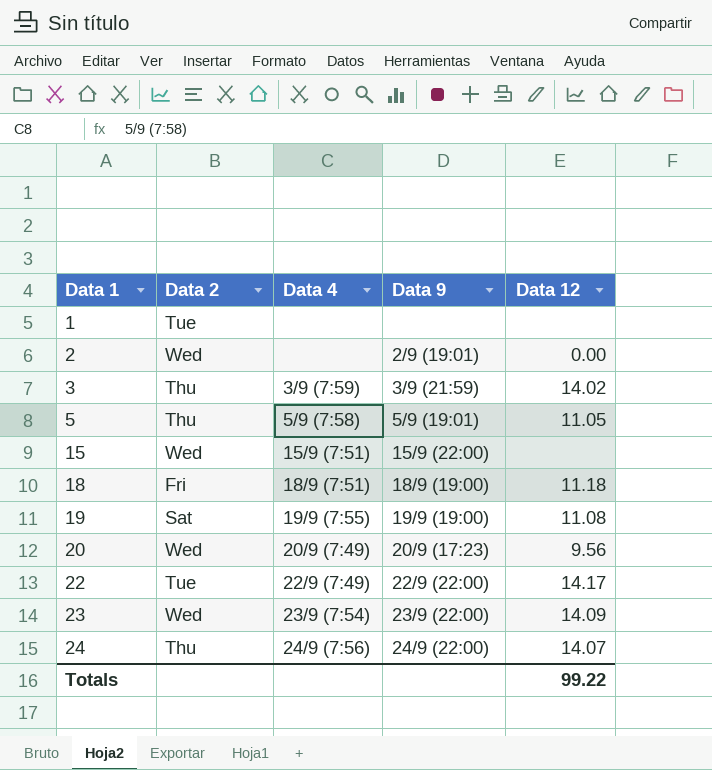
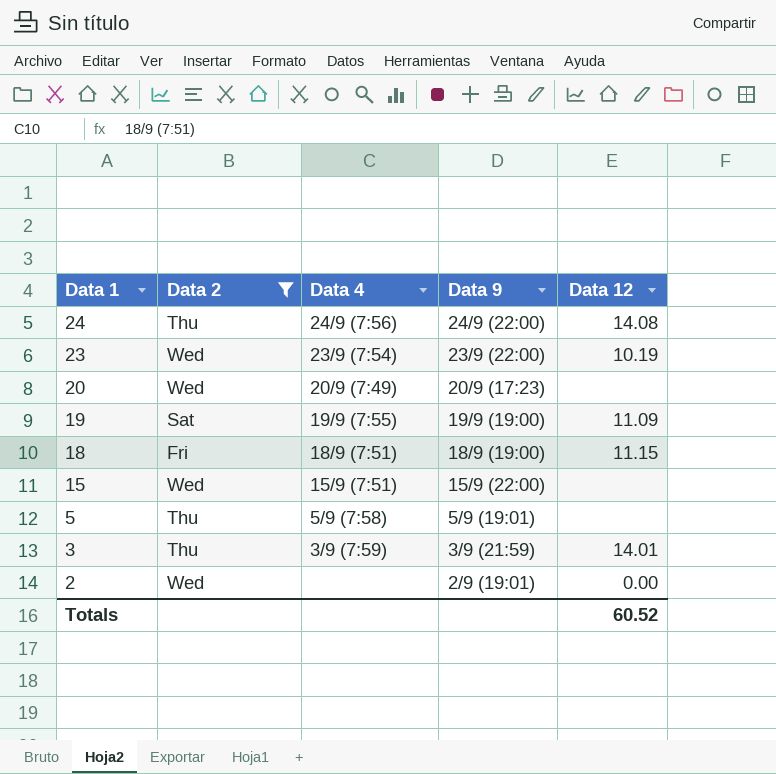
filter: none -> Data 2 != Tue
row order: Data 1 ascending -> Data 1 descending
24 | Data 12: 14.07 -> 14.08
23 | Data 12: 14.09 -> 10.19
20 | Data 12: 9.56 -> none
19 | Data 12: 11.08 -> 11.09
18 | Data 12: 11.18 -> 11.15
5 | Data 12: 11.05 -> none
3 | Data 12: 14.02 -> 14.01
Totals | Data 12: 99.22 -> 60.52

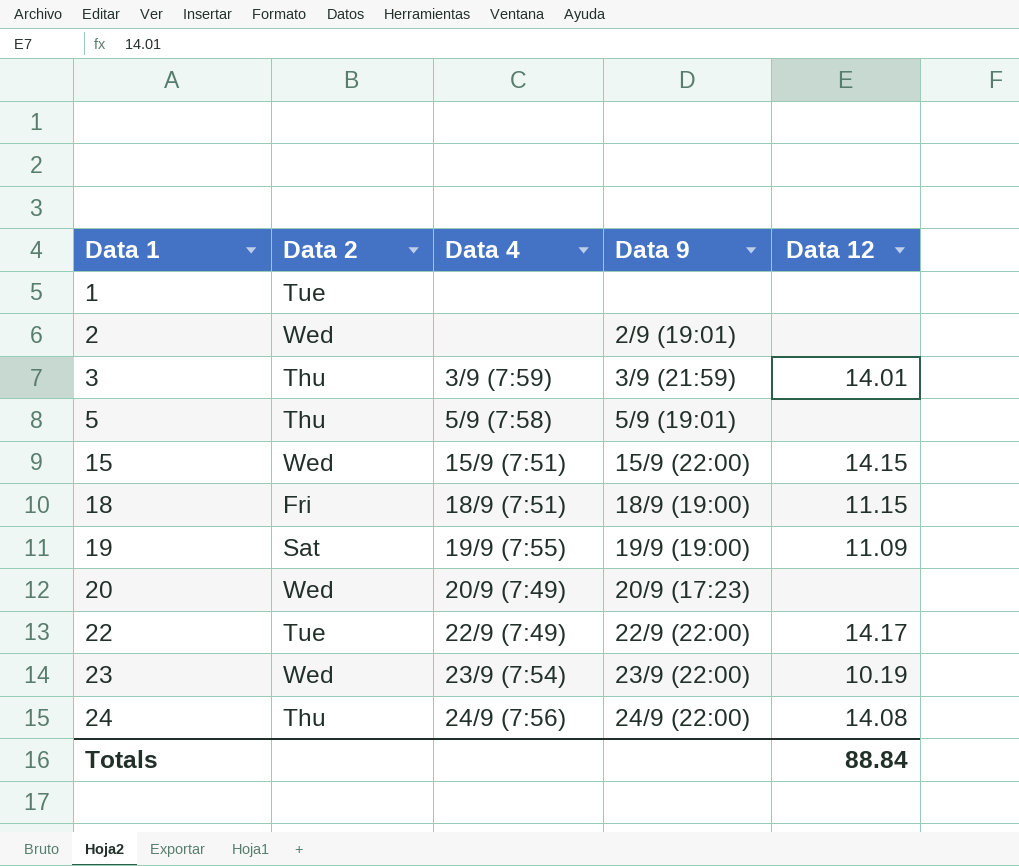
filter: Data 2 != Tue -> none
row order: Data 1 descending -> Data 1 ascending
2 | Data 12: 0.00 -> none
15 | Data 12: none -> 14.15
Totals | Data 12: 60.52 -> 88.84

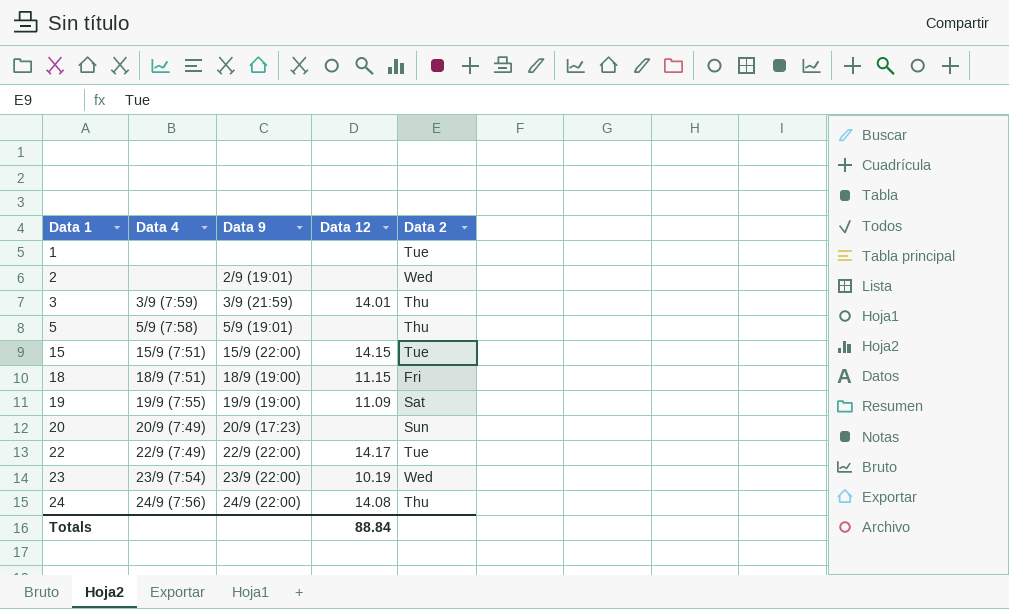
column Data 2 | position: 2 -> 5
15 | Data 2: Wed -> Tue
20 | Data 2: Wed -> Sun

